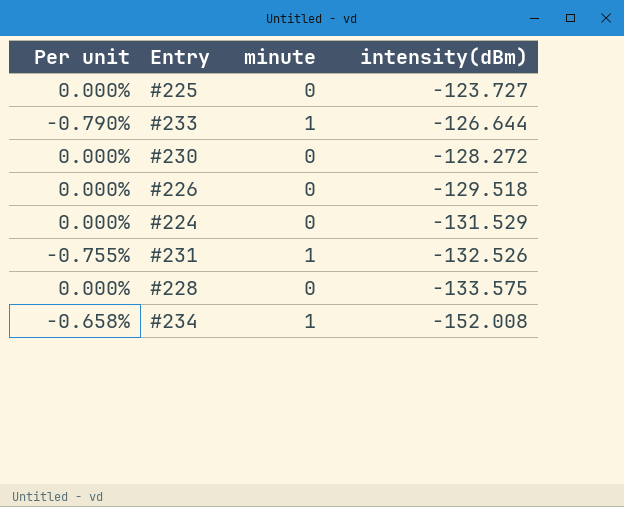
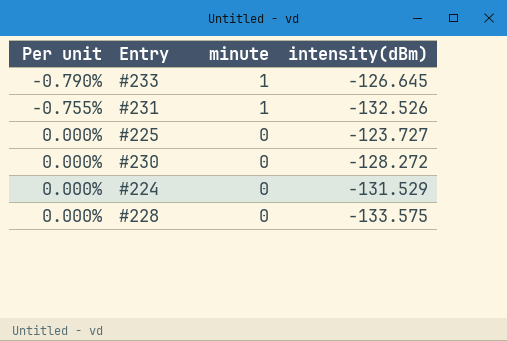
row order: intensity(dBm) descending -> Per unit ascending
row #226: 0.000% | 0 | -129.518 -> none
row #234: -0.658% | 1 | -152.008 -> none
#233 | intensity(dBm): -126.644 -> -126.645

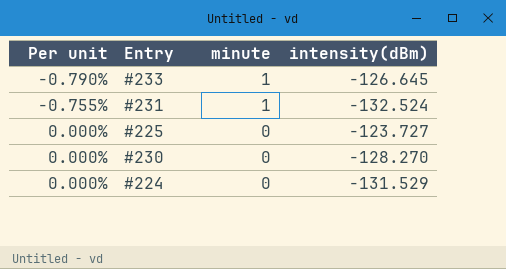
row #228: 0.000% | 0 | -133.575 -> none
#231 | intensity(dBm): -132.526 -> -132.524
#230 | intensity(dBm): -128.272 -> -128.270

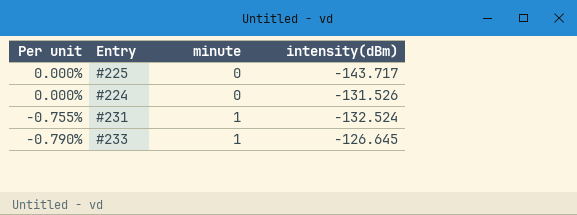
row order: Per unit ascending -> Per unit descending
row #230: 0.000% | 0 | -128.270 -> none
#225 | intensity(dBm): -123.727 -> -143.717
#224 | intensity(dBm): -131.529 -> -131.526

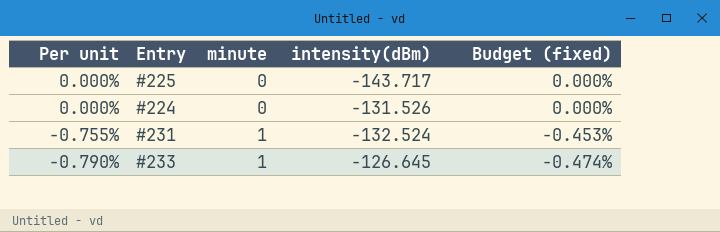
column Budget (fixed) | formula: none -> [Per unit] * 0.6

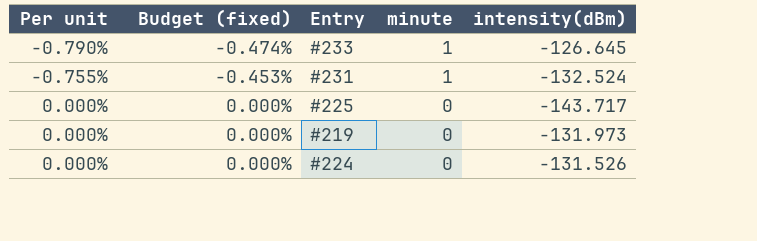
row order: Per unit descending -> Per unit ascending
column Budget (fixed) | position: 5 -> 2
row #219: none -> 0.000% | 0.000% | 0 | -131.973

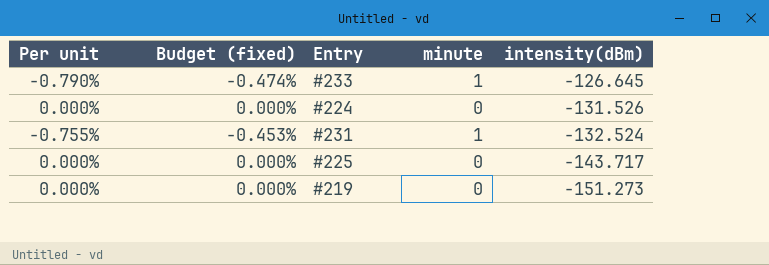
row order: Per unit ascending -> intensity(dBm) descending
#219 | intensity(dBm): -131.973 -> -151.273

